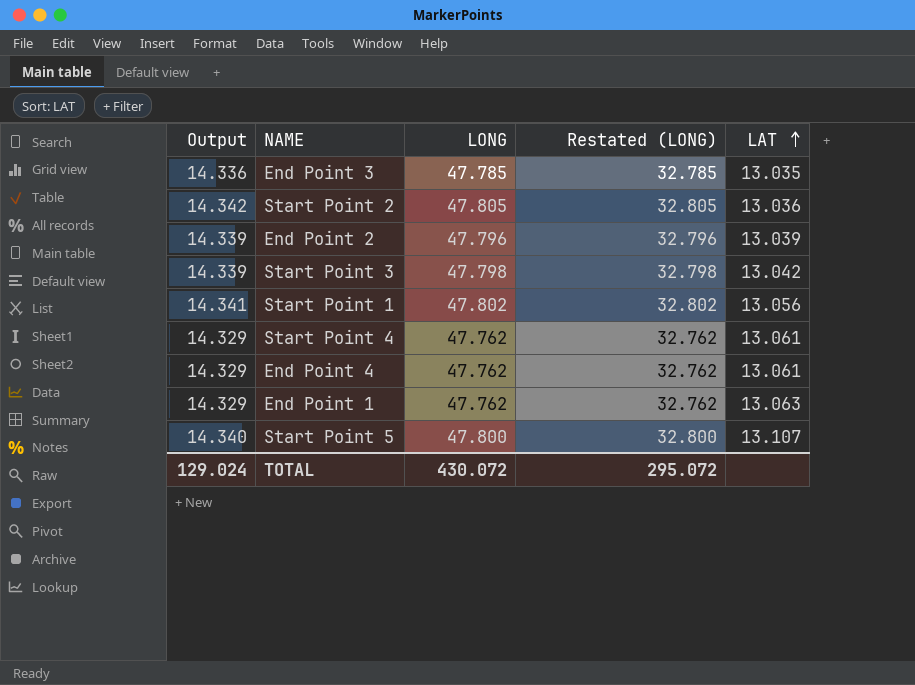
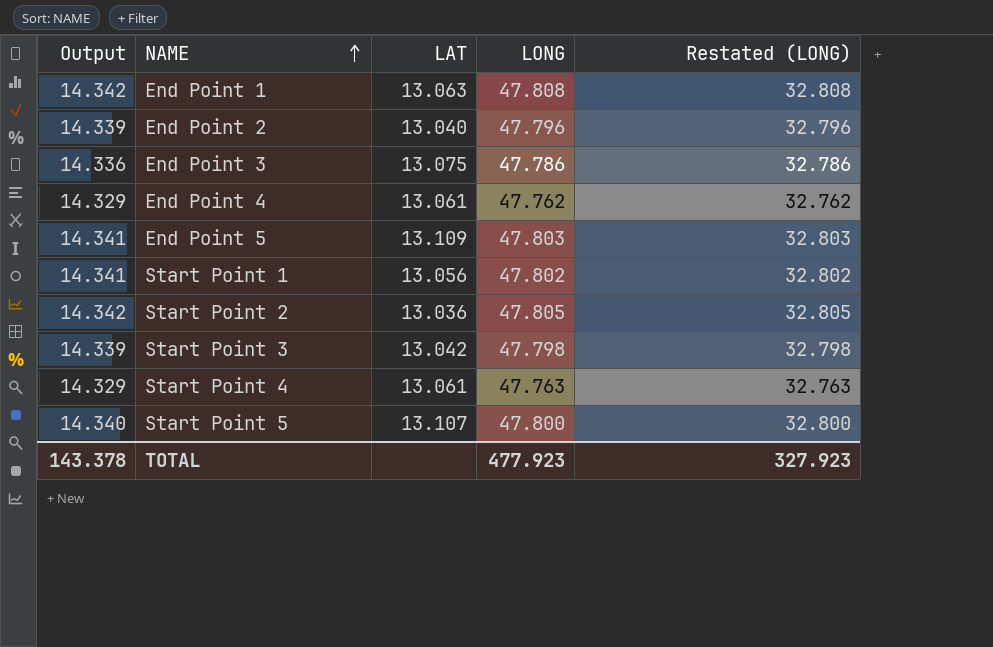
row order: LAT ascending -> NAME ascending
column LAT | position: 5 -> 3
End Point 1 | Output: 14.329 -> 14.342
End Point 1 | LONG: 47.762 -> 47.808
End Point 1 | Restated (LONG): 32.762 -> 32.808
End Point 2 | LAT: 13.039 -> 13.040
End Point 3 | LAT: 13.035 -> 13.075
End Point 3 | LONG: 47.785 -> 47.786
End Point 3 | Restated (LONG): 32.785 -> 32.786
row End Point 5: none -> 14.341 | 13.109 | 47.803 | 32.803
Start Point 4 | LONG: 47.762 -> 47.763
Start Point 4 | Restated (LONG): 32.762 -> 32.763
TOTAL | Output: 129.024 -> 143.378
TOTAL | LONG: 430.072 -> 477.923
TOTAL | Restated (LONG): 295.072 -> 327.923

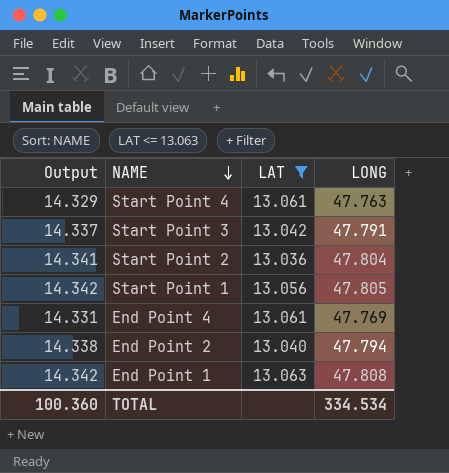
filter: none -> LAT <= 13.063
row order: NAME ascending -> NAME descending
column Restated (LONG) | formula: [LONG] - 15 -> none
Start Point 3 | Output: 14.339 -> 14.337
Start Point 3 | LONG: 47.798 -> 47.791
Start Point 2 | Output: 14.342 -> 14.341
Start Point 2 | LONG: 47.805 -> 47.804
Start Point 1 | Output: 14.341 -> 14.342
Start Point 1 | LONG: 47.802 -> 47.805
End Point 4 | Output: 14.329 -> 14.331
End Point 4 | LONG: 47.762 -> 47.769
End Point 2 | Output: 14.339 -> 14.338
End Point 2 | LONG: 47.796 -> 47.794
TOTAL | Output: 143.378 -> 100.360
TOTAL | LONG: 477.923 -> 334.534

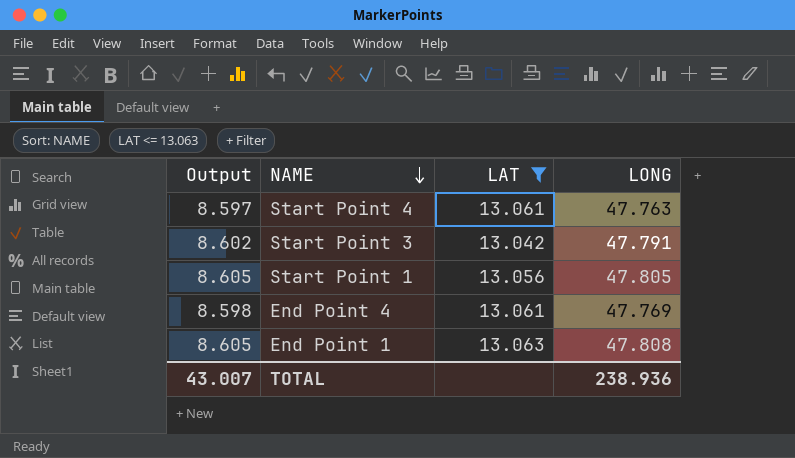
column Output | formula: [LONG] * 0.3 -> [LONG] * 0.18
row Start Point 2: 14.341 | 13.036 | 47.804 -> none
row End Point 2: 14.338 | 13.040 | 47.794 -> none
TOTAL | Output: 100.360 -> 43.007
TOTAL | LONG: 334.534 -> 238.936

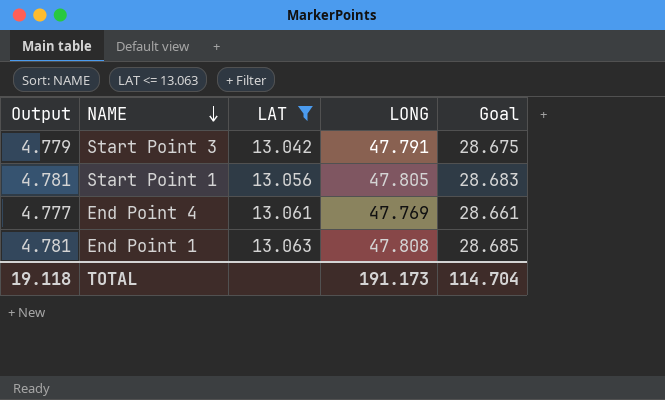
column Output | formula: [LONG] * 0.18 -> [LONG] * 0.1
column Goal | formula: none -> [LONG] * 0.6
row Start Point 4: 8.597 | 13.061 | 47.763 -> none
TOTAL | Output: 43.007 -> 19.118
TOTAL | LONG: 238.936 -> 191.173

